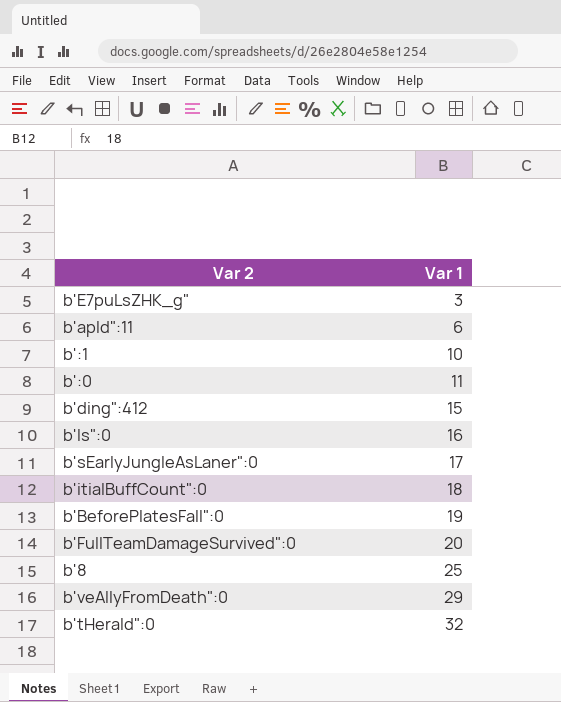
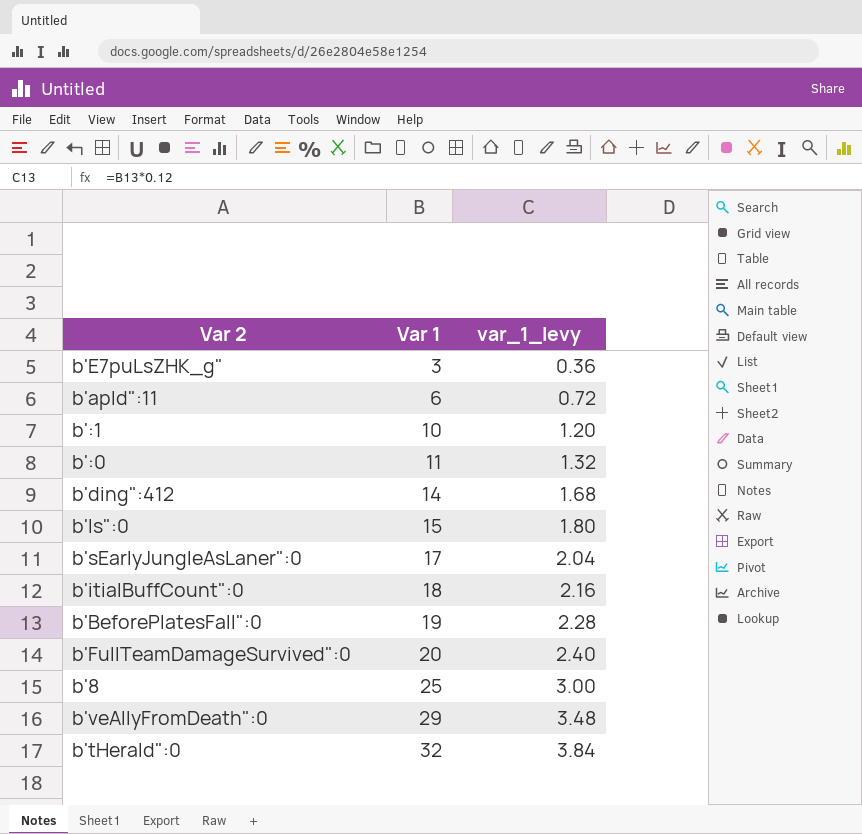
column var_1_levy | formula: none -> [Var 1] * 0.12
b'ding":412 | Var 1: 15 -> 14
b'ls":0 | Var 1: 16 -> 15

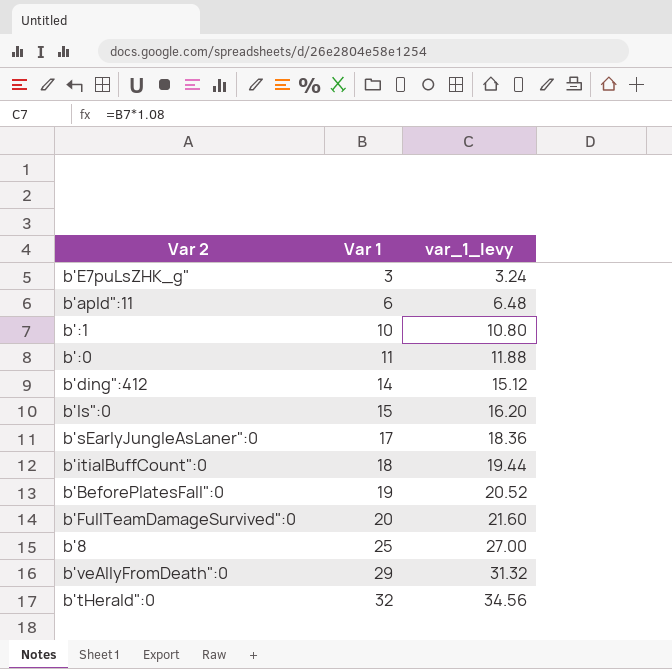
column var_1_levy | formula: [Var 1] * 0.12 -> [Var 1] * 1.08

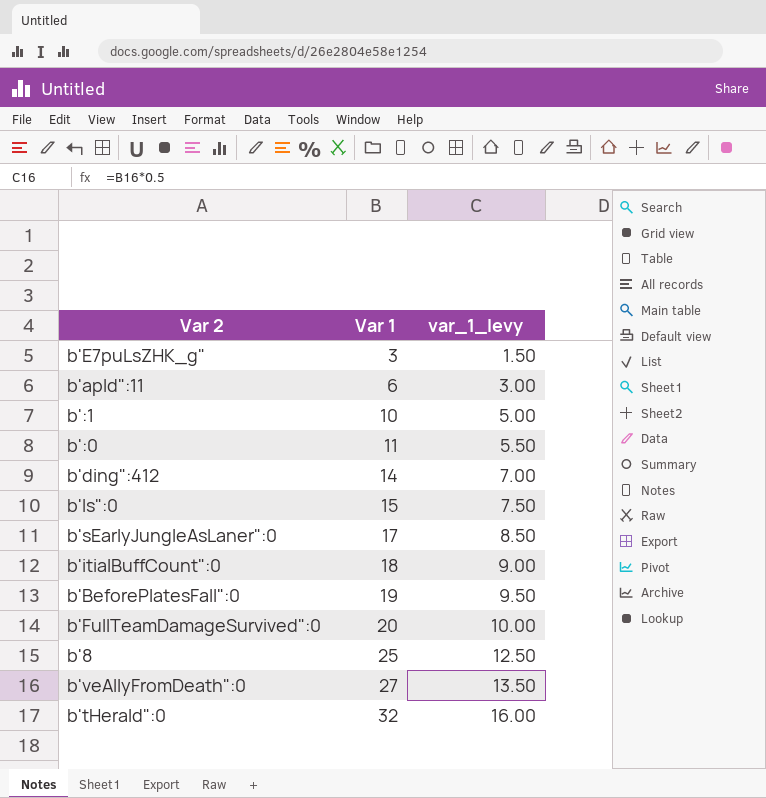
column var_1_levy | formula: [Var 1] * 1.08 -> [Var 1] * 0.5
b'veAllyFromDeath":0 | Var 1: 29 -> 27

